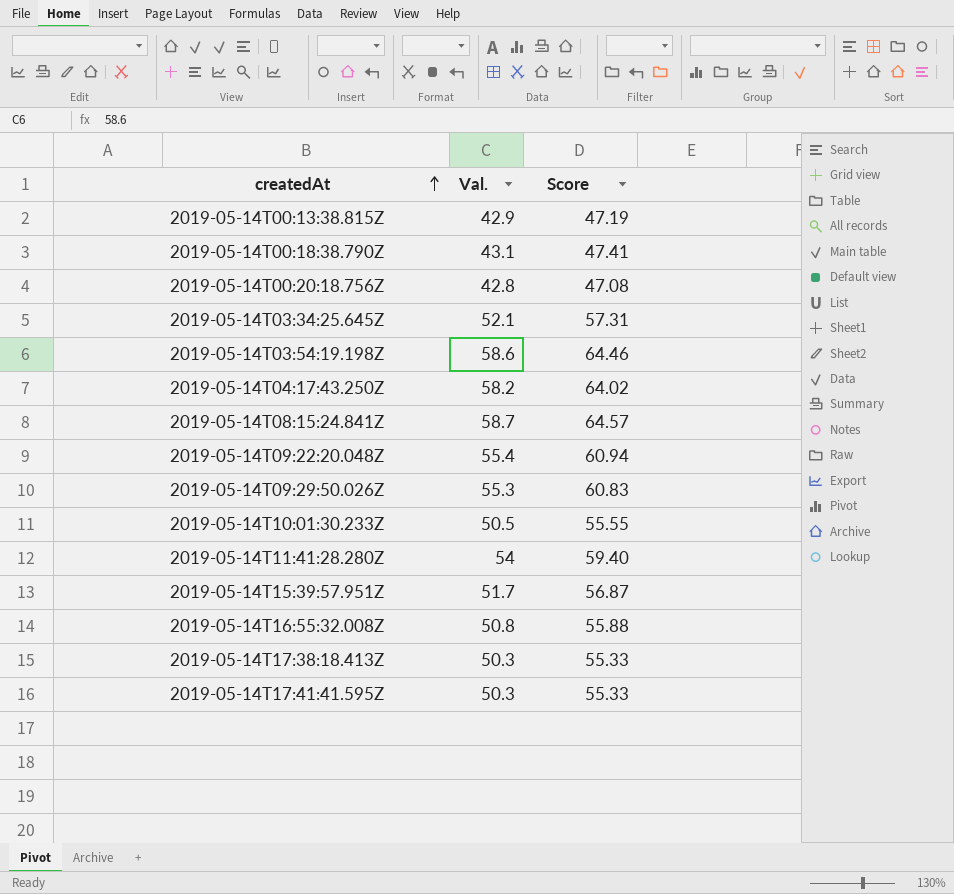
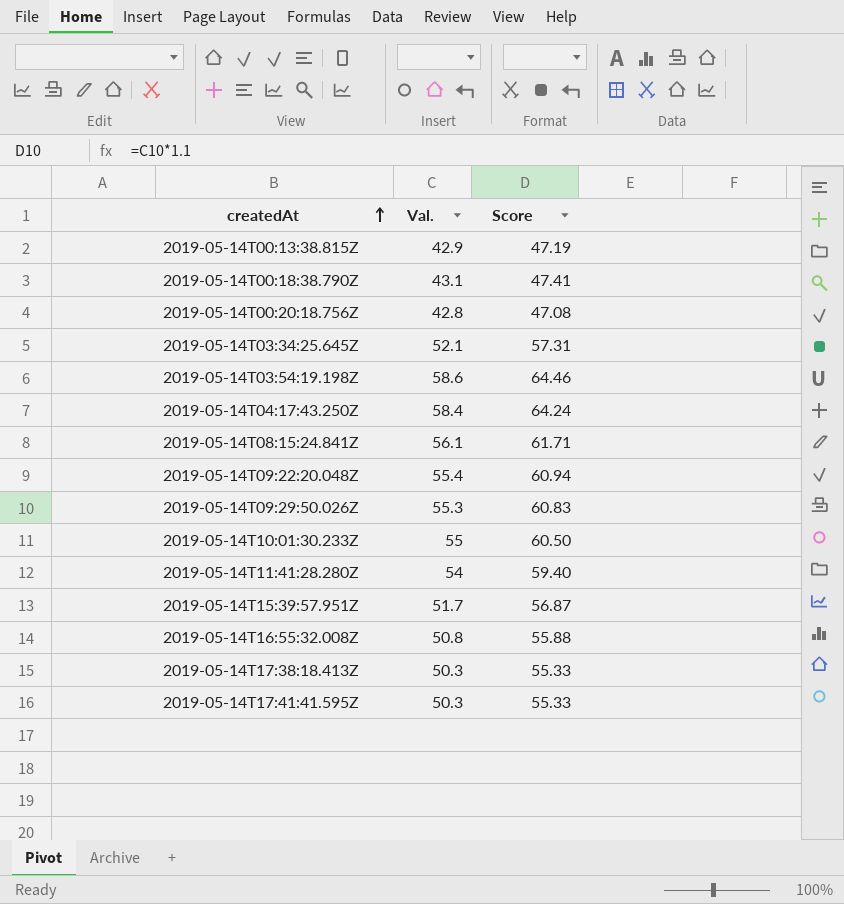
2019-05-14T04:17:43.250Z | Val.: 58.2 -> 58.4
2019-05-14T04:17:43.250Z | Score: 64.02 -> 64.24
2019-05-14T08:15:24.841Z | Val.: 58.7 -> 56.1
2019-05-14T08:15:24.841Z | Score: 64.57 -> 61.71
2019-05-14T10:01:30.233Z | Val.: 50.5 -> 55
2019-05-14T10:01:30.233Z | Score: 55.55 -> 60.50

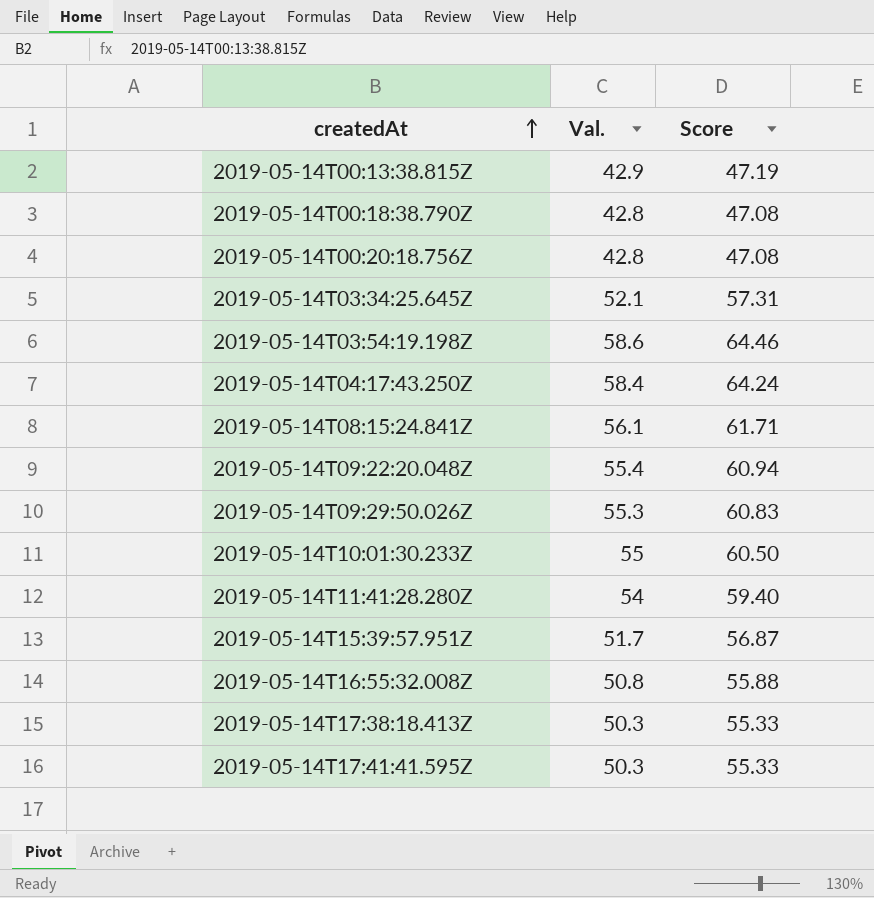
2019-05-14T00:18:38.790Z | Val.: 43.1 -> 42.8
2019-05-14T00:18:38.790Z | Score: 47.41 -> 47.08

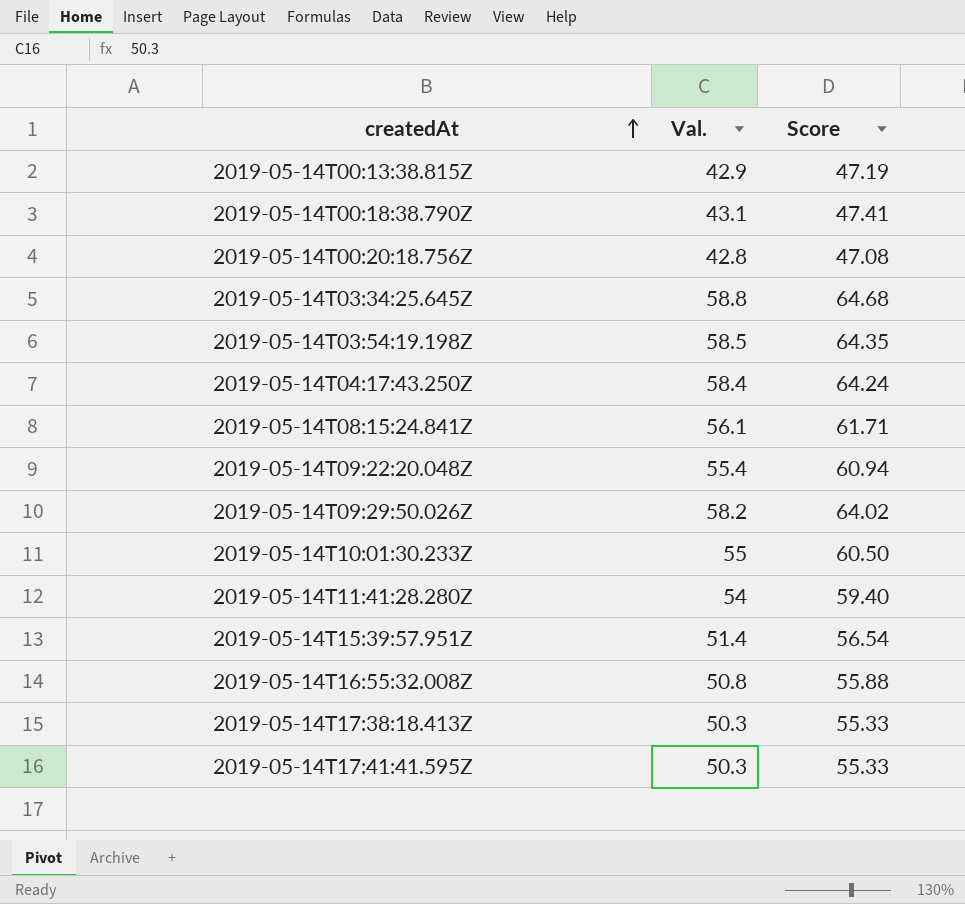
2019-05-14T00:18:38.790Z | Val.: 42.8 -> 43.1
2019-05-14T00:18:38.790Z | Score: 47.08 -> 47.41
2019-05-14T03:34:25.645Z | Val.: 52.1 -> 58.8
2019-05-14T03:34:25.645Z | Score: 57.31 -> 64.68
2019-05-14T03:54:19.198Z | Val.: 58.6 -> 58.5
2019-05-14T03:54:19.198Z | Score: 64.46 -> 64.35
2019-05-14T09:29:50.026Z | Val.: 55.3 -> 58.2
2019-05-14T09:29:50.026Z | Score: 60.83 -> 64.02
2019-05-14T15:39:57.951Z | Val.: 51.7 -> 51.4
2019-05-14T15:39:57.951Z | Score: 56.87 -> 56.54

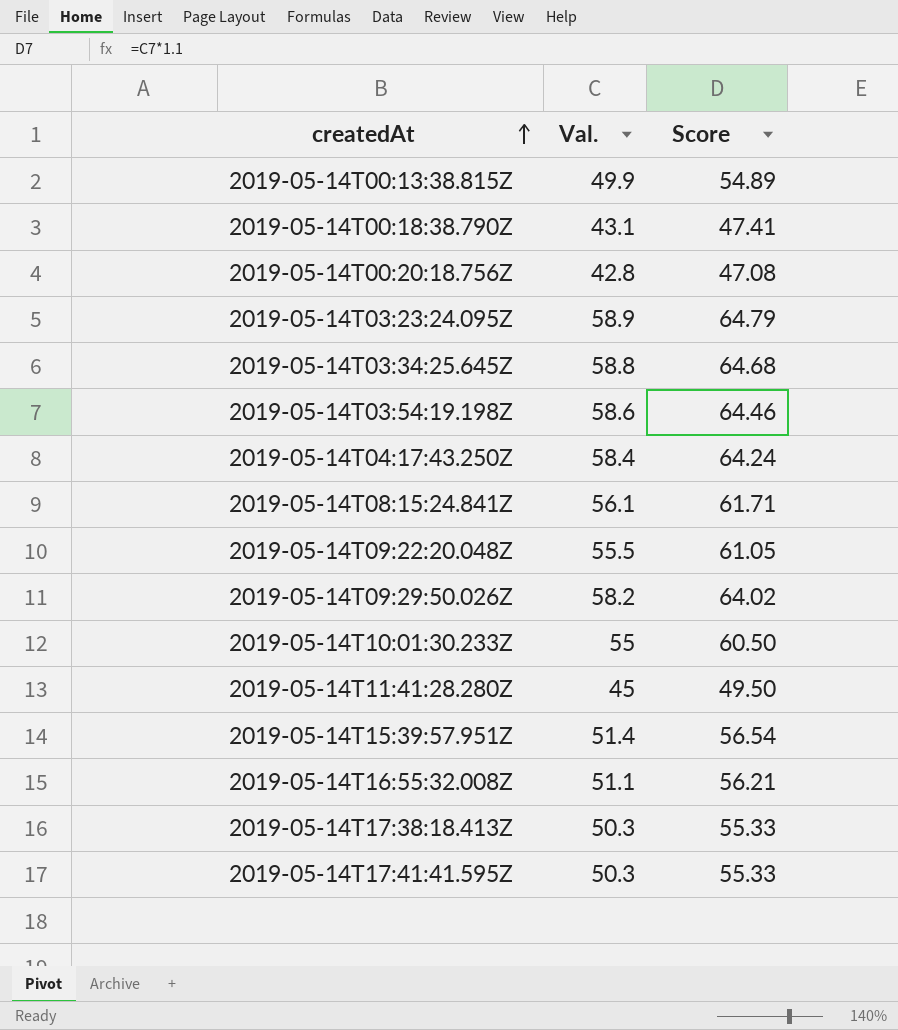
2019-05-14T00:13:38.815Z | Val.: 42.9 -> 49.9
2019-05-14T00:13:38.815Z | Score: 47.19 -> 54.89
row 2019-05-14T03:23:24.095Z: none -> 58.9 | 64.79
2019-05-14T03:54:19.198Z | Val.: 58.5 -> 58.6
2019-05-14T03:54:19.198Z | Score: 64.35 -> 64.46
2019-05-14T09:22:20.048Z | Val.: 55.4 -> 55.5
2019-05-14T09:22:20.048Z | Score: 60.94 -> 61.05
2019-05-14T11:41:28.280Z | Val.: 54 -> 45
2019-05-14T11:41:28.280Z | Score: 59.40 -> 49.50
2019-05-14T16:55:32.008Z | Val.: 50.8 -> 51.1
2019-05-14T16:55:32.008Z | Score: 55.88 -> 56.21

